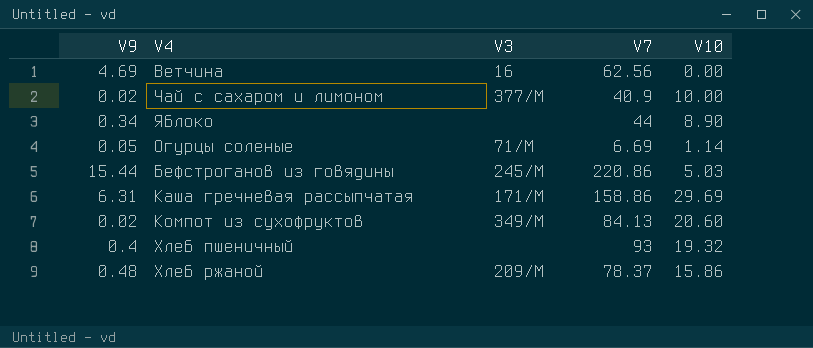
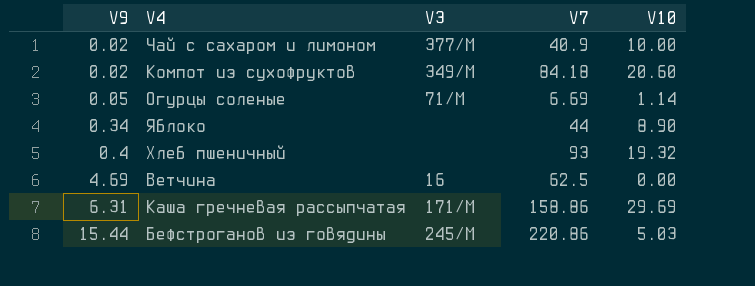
row order: none -> V9 ascending
row Хлеб ржаной: 0.48 | 209/М | 78.37 | 15.86 -> none
Компот из сухофруктов | V7: 84.13 -> 84.18
Ветчина | V7: 62.56 -> 62.5

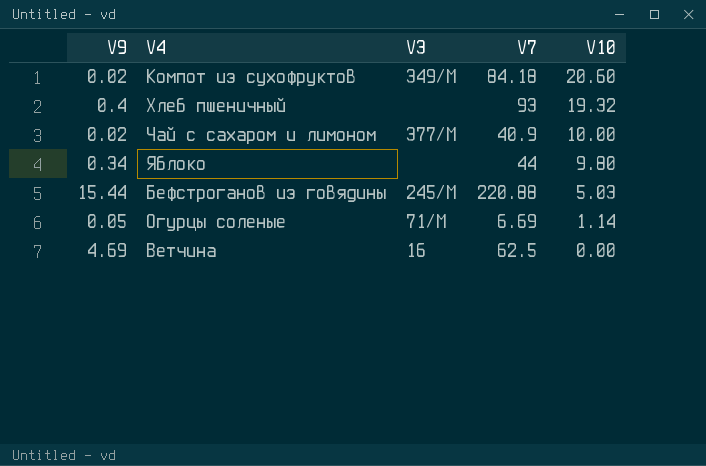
row order: V9 ascending -> V10 descending
row Каша гречневая рассыпчатая: 6.31 | 171/М | 158.86 | 29.69 -> none
Яблоко | V10: 8.90 -> 9.80
Бефстроганов из говядины | V7: 220.86 -> 220.88

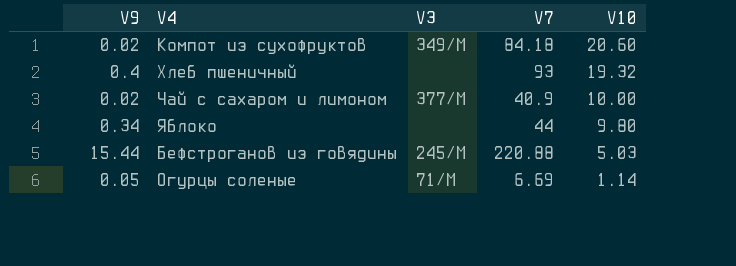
row Ветчина: 4.69 | 16 | 62.5 | 0.00 -> none

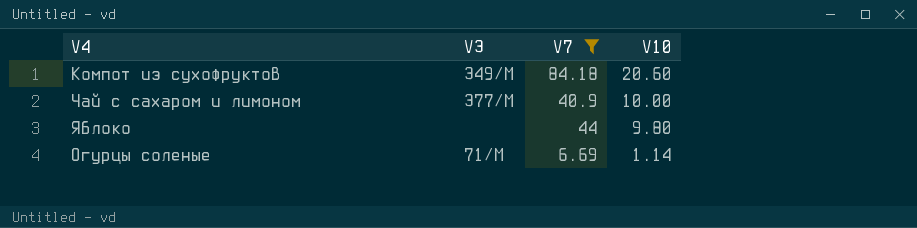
filter: none -> V7 <= 84.18
column V9 | position: 1 -> none

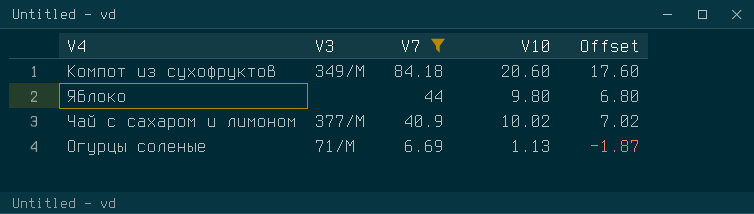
row order: V10 descending -> V7 descending
column Offset | formula: none -> [V10] - 3
Чай с сахаром и лимоном | V10: 10.00 -> 10.02
Огурцы соленые | V10: 1.14 -> 1.13

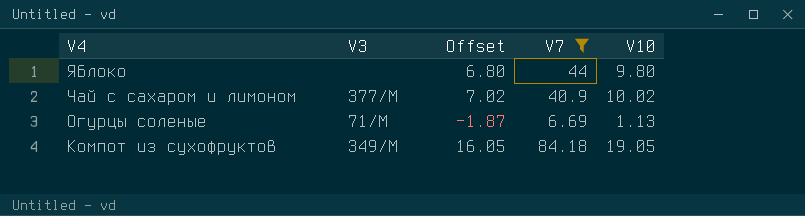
row order: V7 descending -> V4 descending
column Offset | position: 5 -> 3
Компот из сухофруктов | Offset: 17.60 -> 16.05
Компот из сухофруктов | V10: 20.60 -> 19.05

